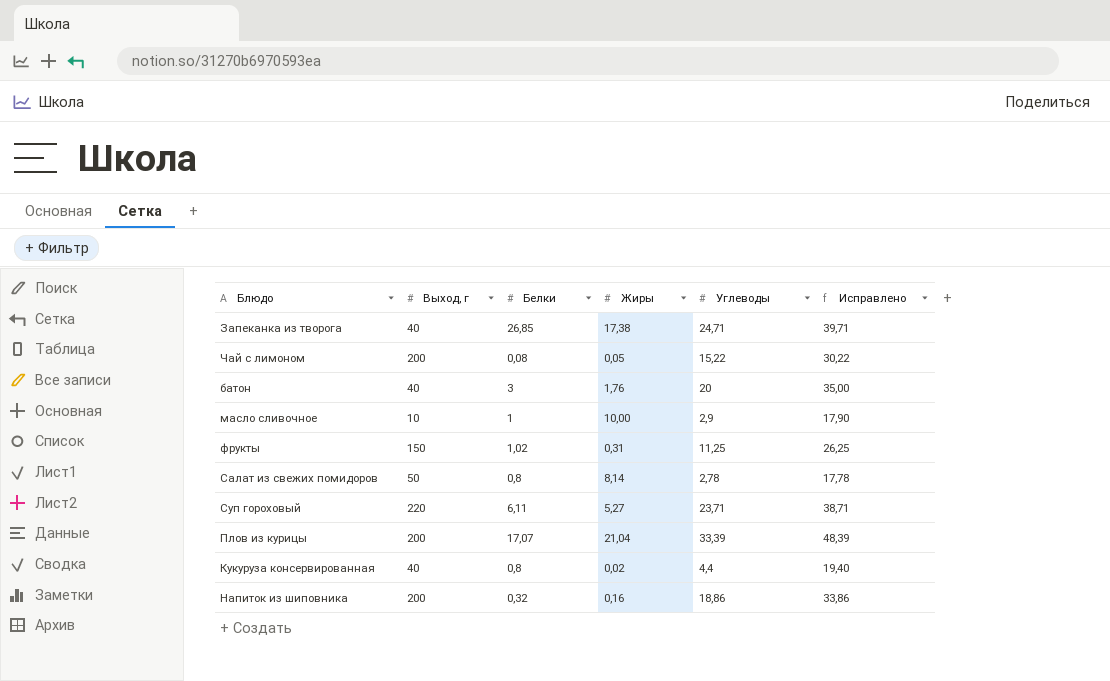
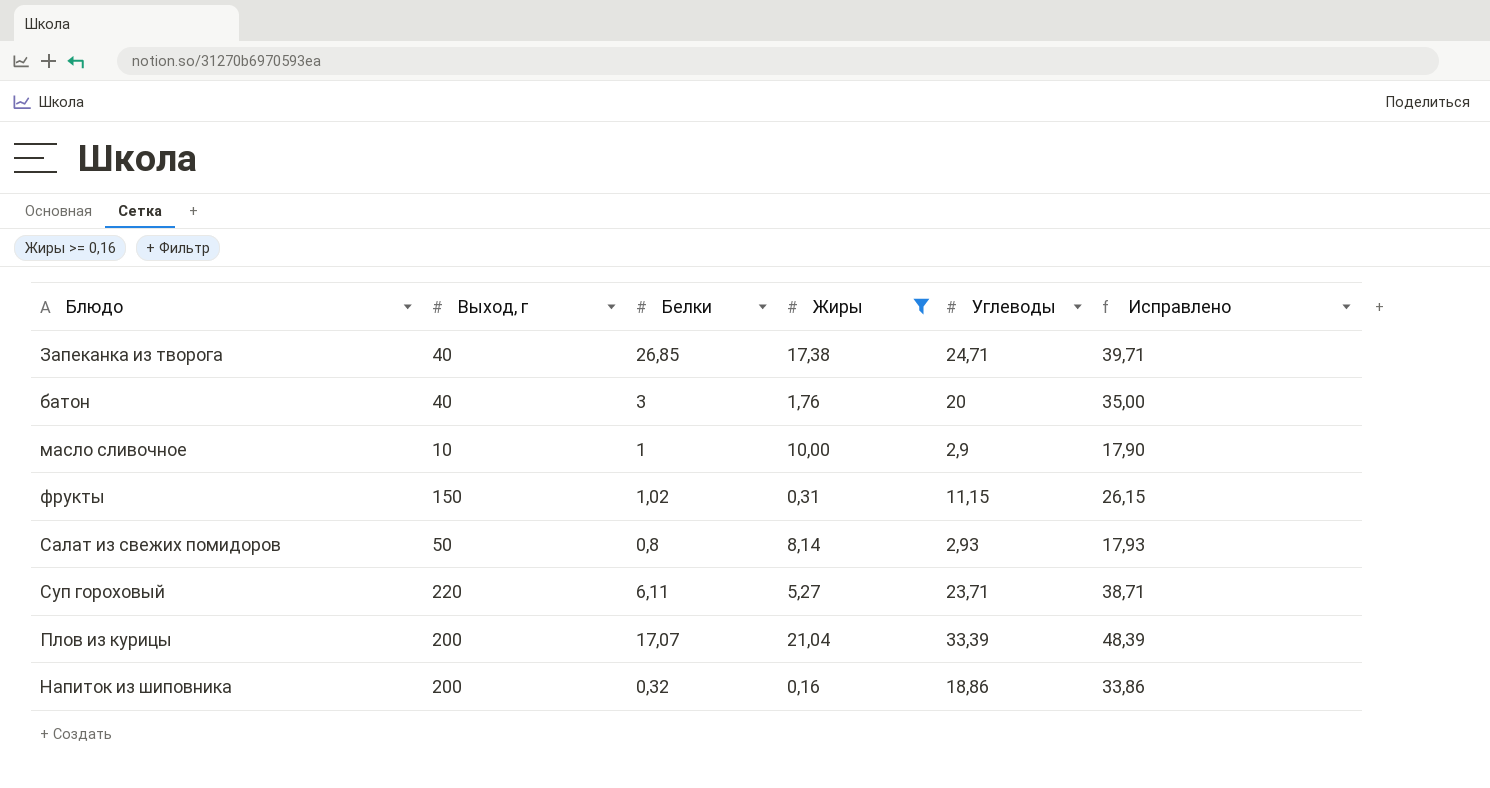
filter: none -> Жиры >= 0,16
фрукты | Углеводы: 11,25 -> 11,15
фрукты | Исправлено: 26,25 -> 26,15
Салат из свежих помидоров | Углеводы: 2,78 -> 2,93
Салат из свежих помидоров | Исправлено: 17,78 -> 17,93

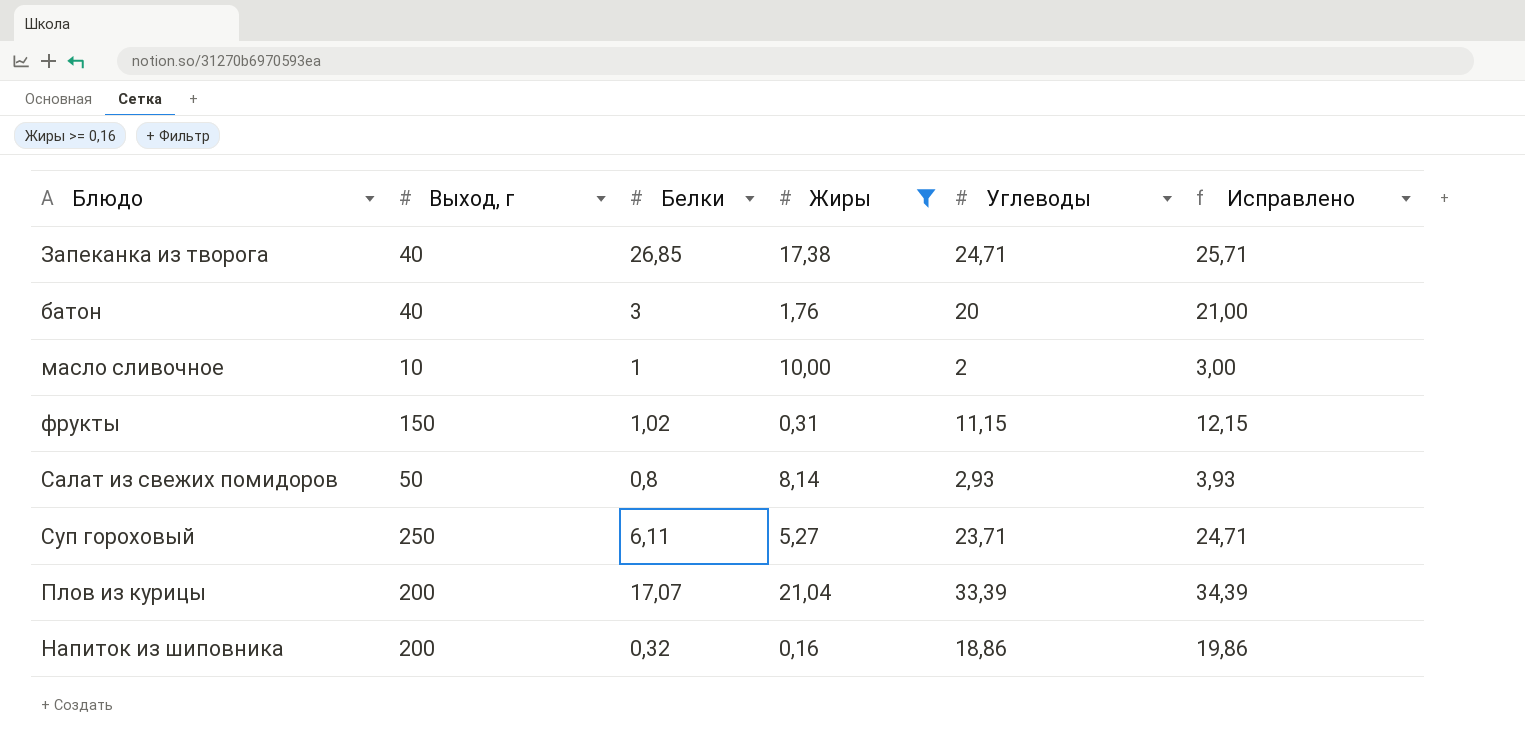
column Исправлено | formula: [Углеводы] + 15 -> [Углеводы] + 1
масло сливочное | Углеводы: 2,9 -> 2
Суп гороховый | Выход, г: 220 -> 250

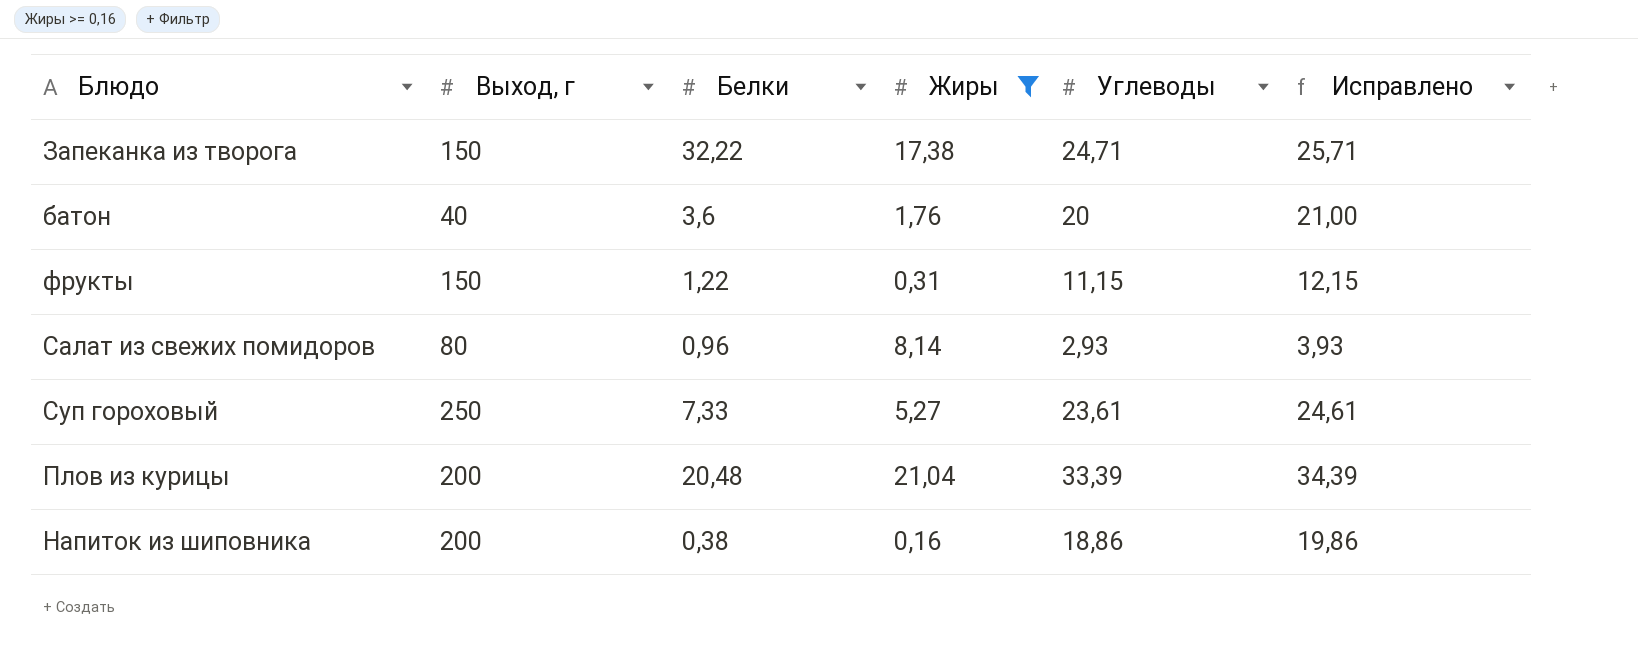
row масло сливочное: 10 | 1 | 10,00 | 2 | 3,00 -> none
Запеканка из творога | Выход, г: 40 -> 150
Запеканка из творога | Белки: 26,85 -> 32,22
батон | Белки: 3 -> 3,6
фрукты | Белки: 1,02 -> 1,22
Салат из свежих помидоров | Выход, г: 50 -> 80
Салат из свежих помидоров | Белки: 0,8 -> 0,96
Суп гороховый | Белки: 6,11 -> 7,33
Суп гороховый | Углеводы: 23,71 -> 23,61
Суп гороховый | Исправлено: 24,71 -> 24,61
Плов из курицы | Белки: 17,07 -> 20,48
Напиток из шиповника | Белки: 0,32 -> 0,38

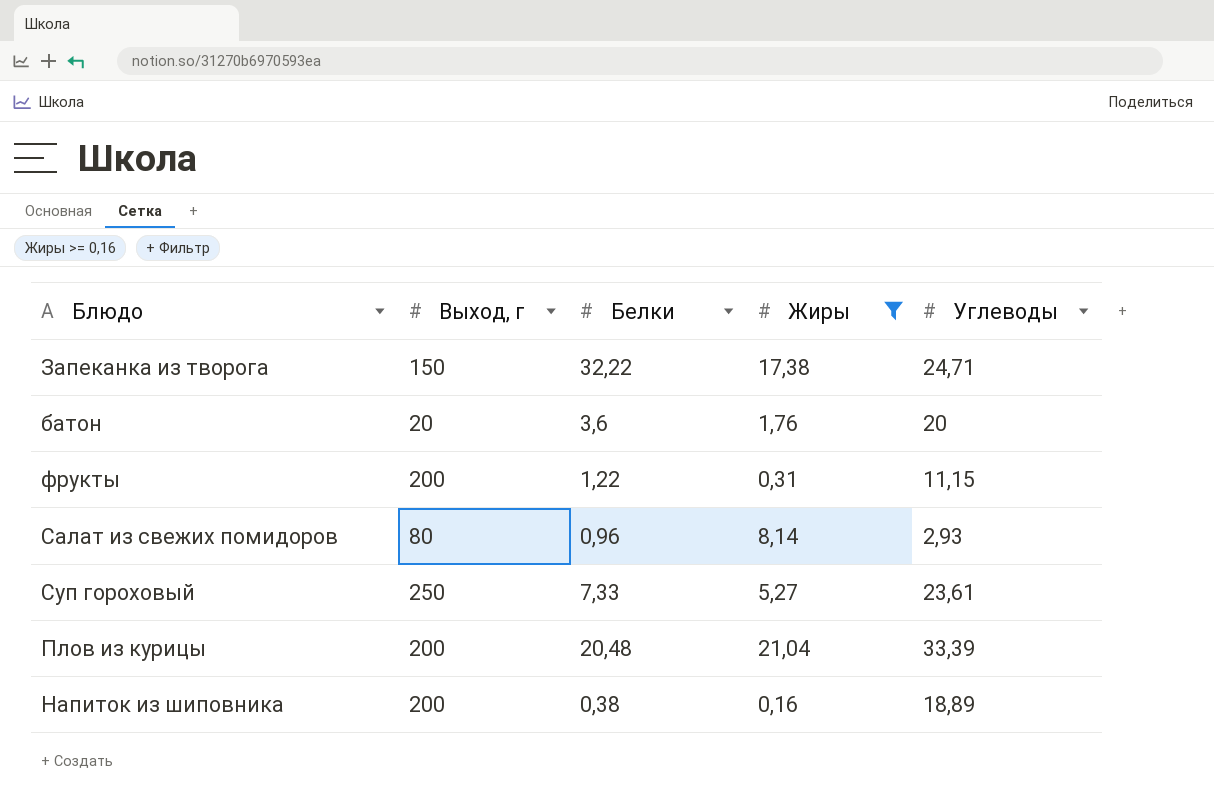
column Исправлено | formula: [Углеводы] + 1 -> none
батон | Выход, г: 40 -> 20
фрукты | Выход, г: 150 -> 200
Напиток из шиповника | Углеводы: 18,86 -> 18,89

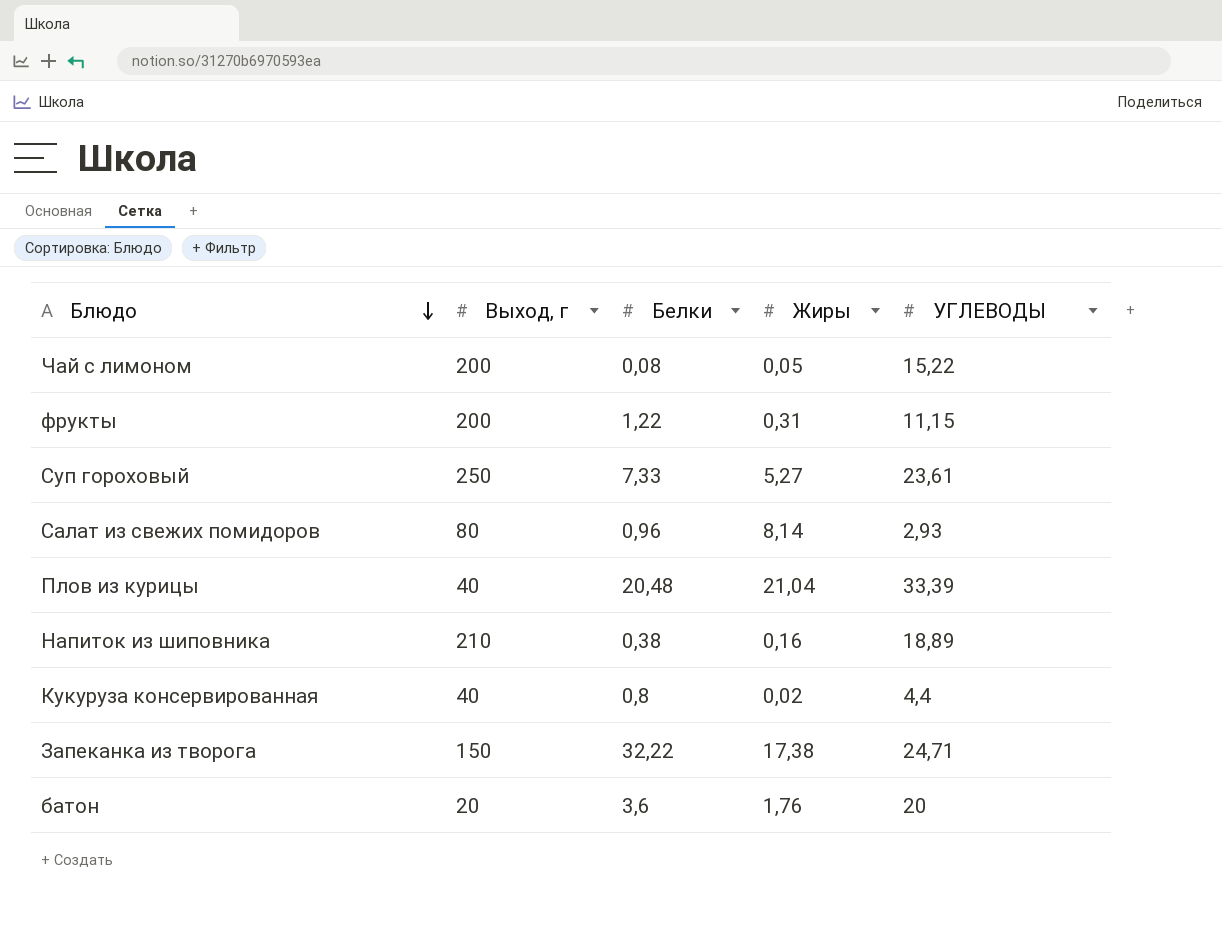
filter: Жиры >= 0,16 -> none
row order: none -> Блюдо descending
column name: Углеводы -> УГЛЕВОДЫ
Плов из курицы | Выход, г: 200 -> 40
Напиток из шиповника | Выход, г: 200 -> 210

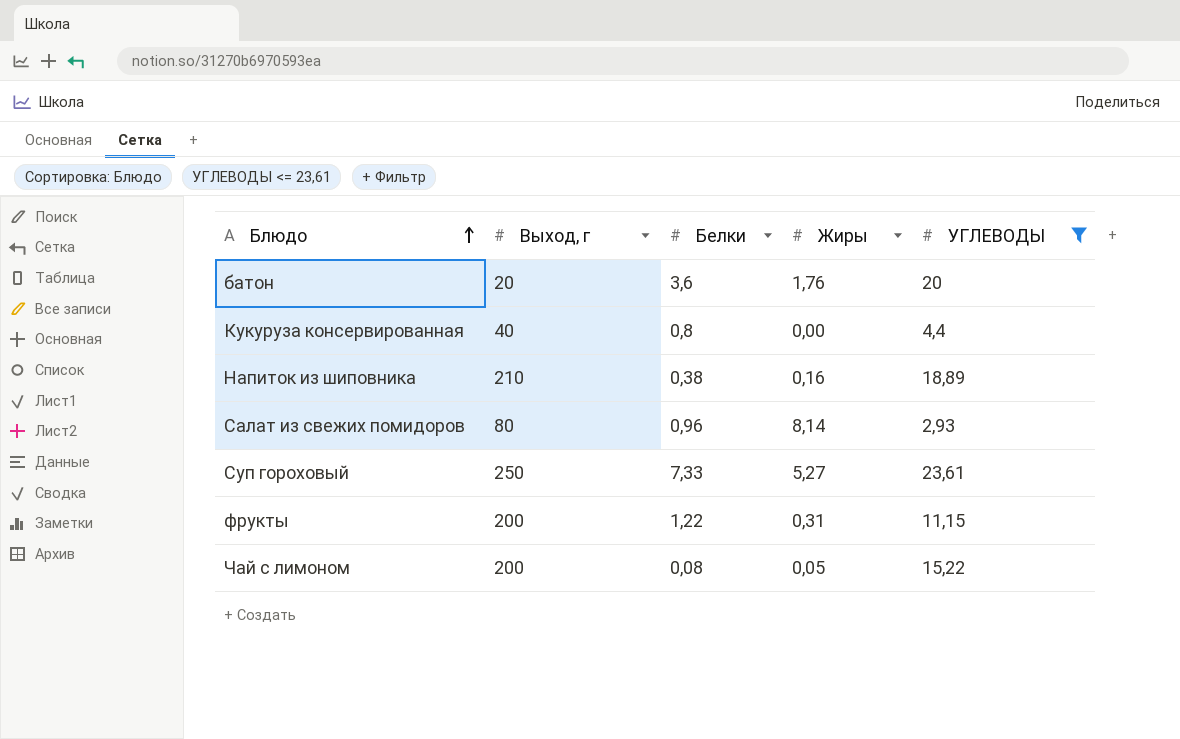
filter: none -> УГЛЕВОДЫ <= 23,61
row order: Блюдо descending -> Блюдо ascending
Кукуруза консервированная | Жиры: 0,02 -> 0,00

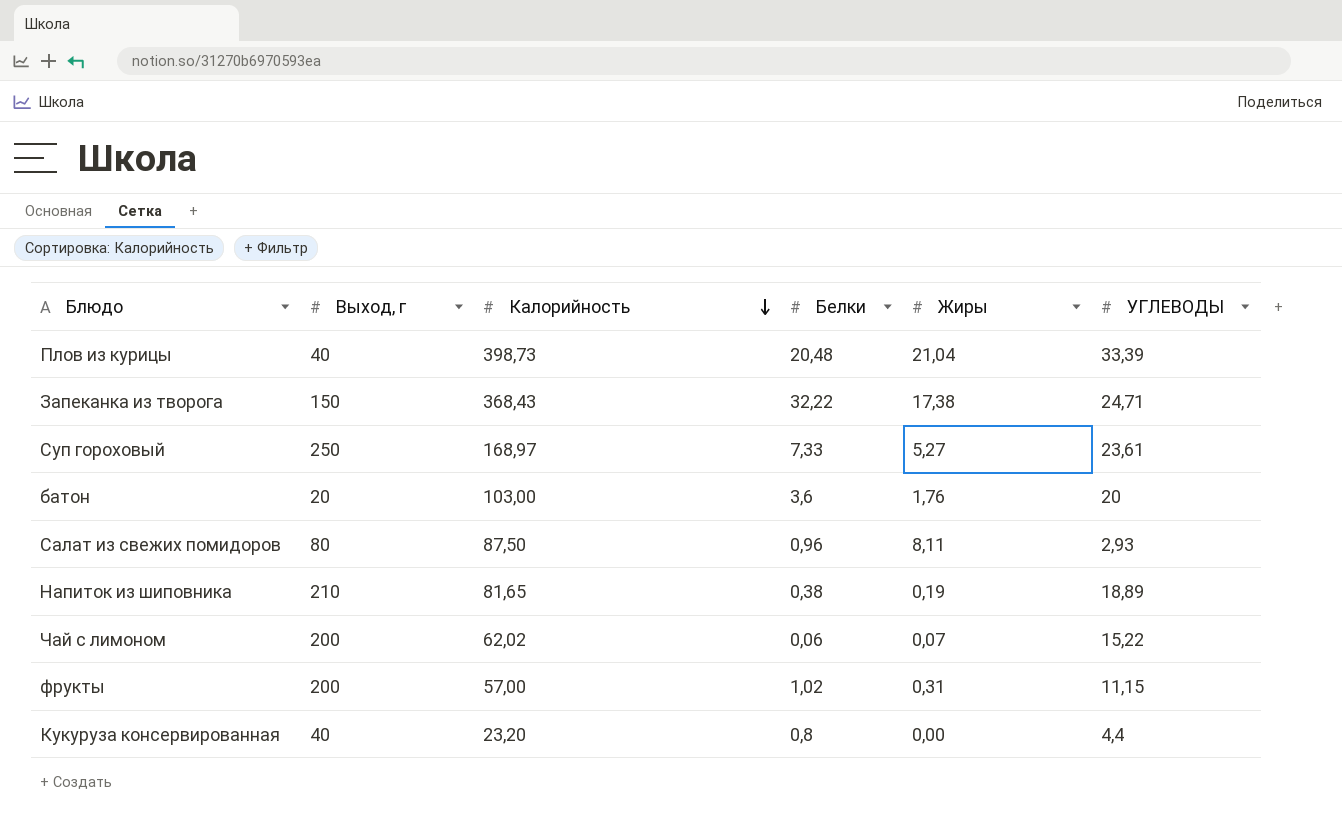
filter: УГЛЕВОДЫ <= 23,61 -> none
row order: Блюдо ascending -> Калорийность descending
column Калорийность | position: none -> 3
Салат из свежих помидоров | Жиры: 8,14 -> 8,11
Напиток из шиповника | Жиры: 0,16 -> 0,19
Чай с лимоном | Белки: 0,08 -> 0,06
Чай с лимоном | Жиры: 0,05 -> 0,07
фрукты | Белки: 1,22 -> 1,02

